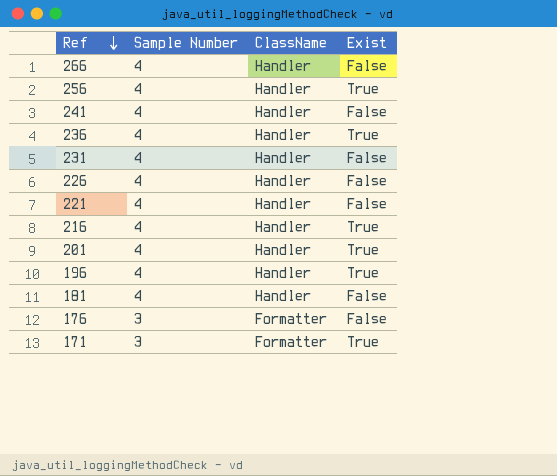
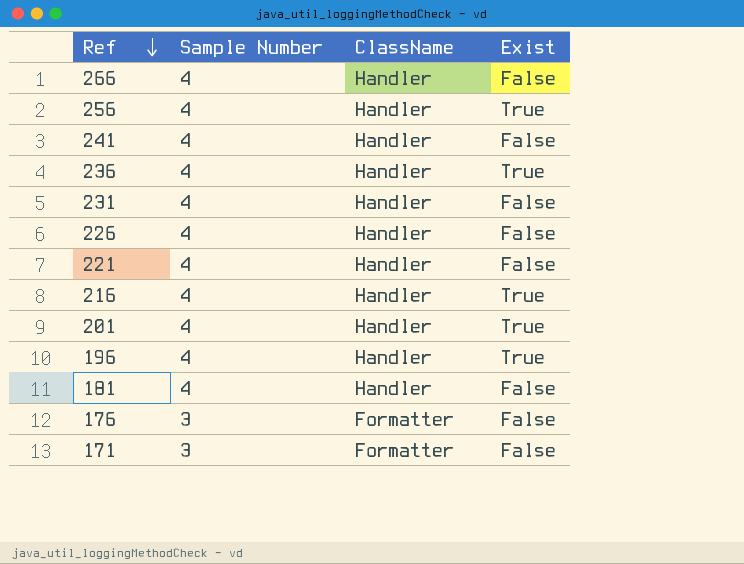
171 | Exist: True -> False

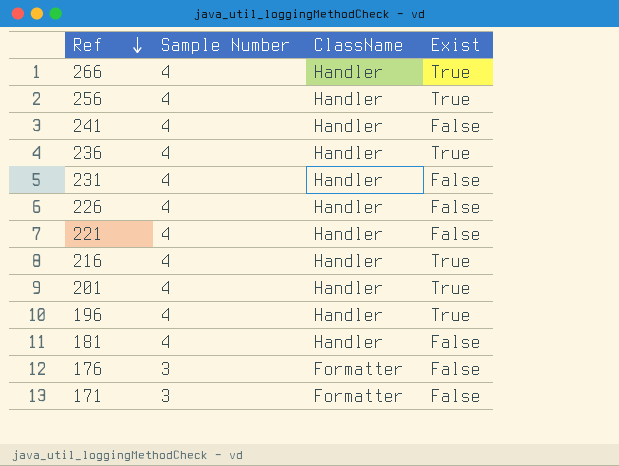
266 | Exist: False -> True

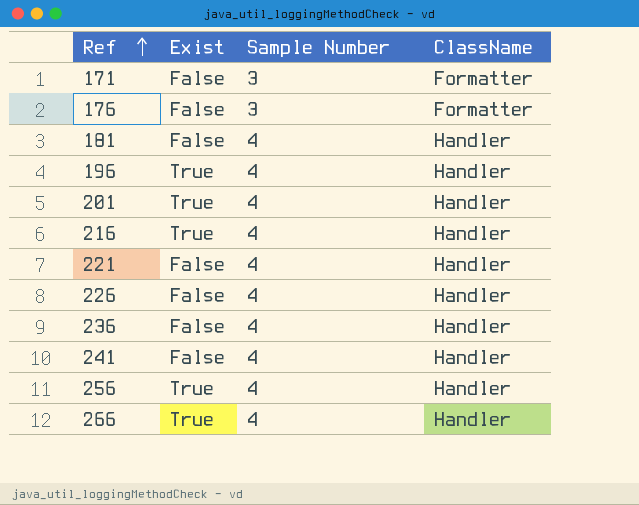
row order: Ref descending -> Ref ascending
column Exist | position: 4 -> 2
row 231: 4 | Handler | False -> none
236 | Exist: True -> False

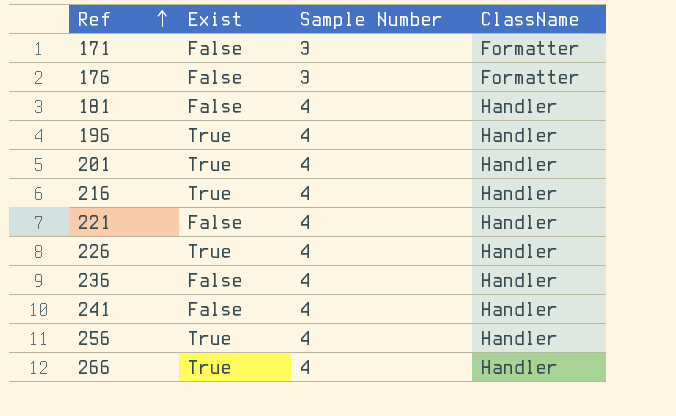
226 | Exist: False -> True

